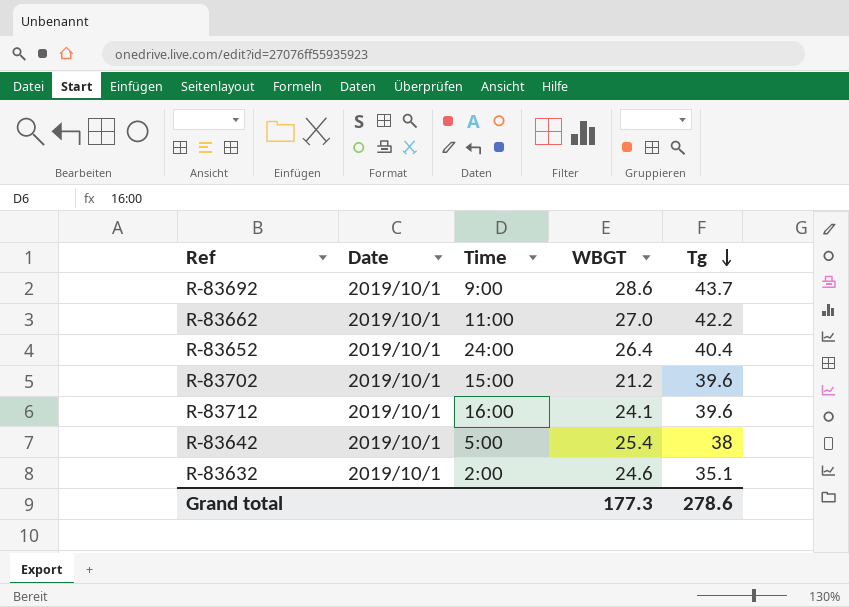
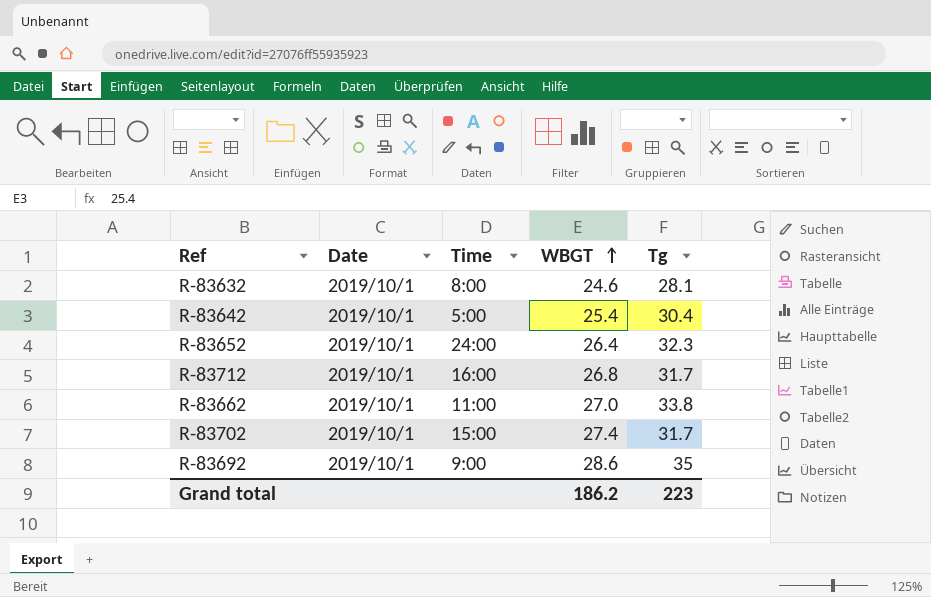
row order: Tg descending -> WBGT ascending
R-83632 | Time: 2:00 -> 8:00
R-83632 | Tg: 35.1 -> 28.1
R-83642 | Tg: 38 -> 30.4
R-83652 | Tg: 40.4 -> 32.3
R-83712 | WBGT: 24.1 -> 26.8
R-83712 | Tg: 39.6 -> 31.7
R-83662 | Tg: 42.2 -> 33.8
R-83702 | WBGT: 21.2 -> 27.4
R-83702 | Tg: 39.6 -> 31.7
R-83692 | Tg: 43.7 -> 35
Grand total | WBGT: 177.3 -> 186.2
Grand total | Tg: 278.6 -> 223

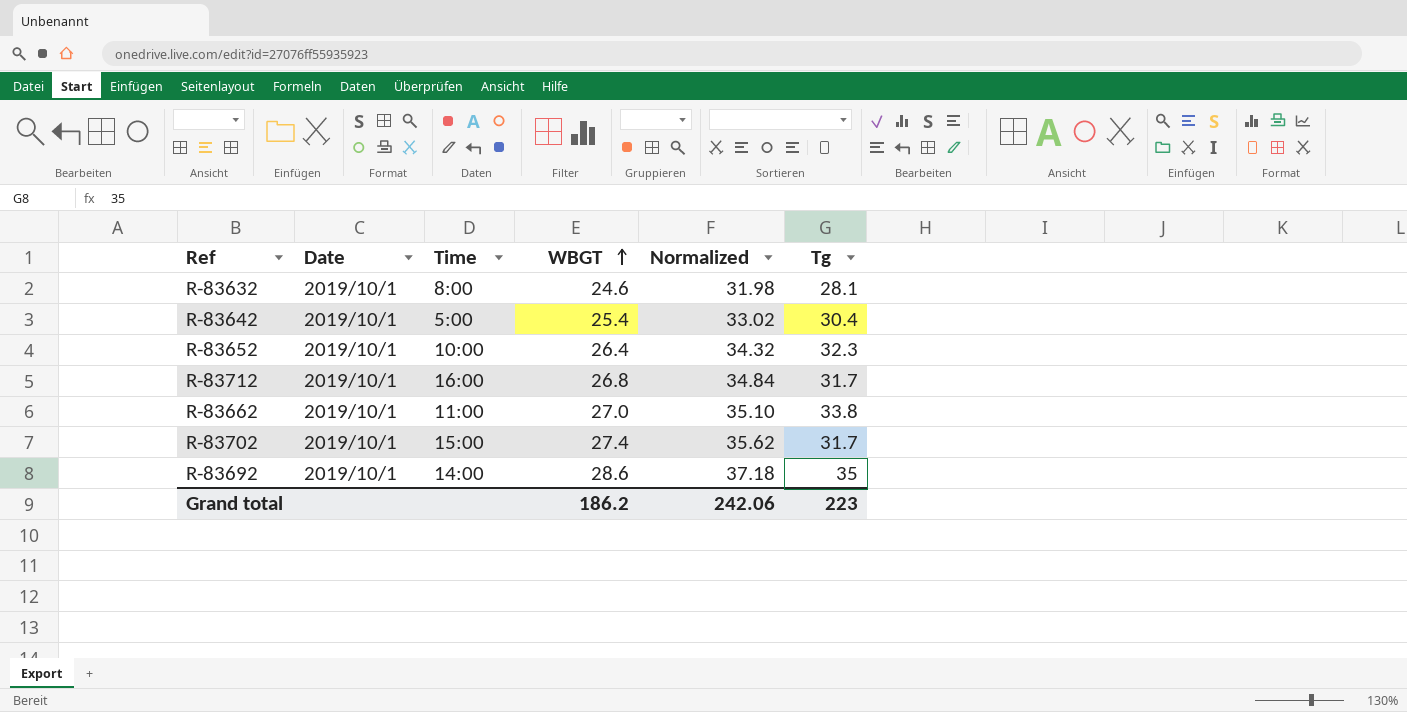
column Normalized | formula: none -> [WBGT] * 1.3
R-83652 | Time: 24:00 -> 10:00
R-83692 | Time: 9:00 -> 14:00

